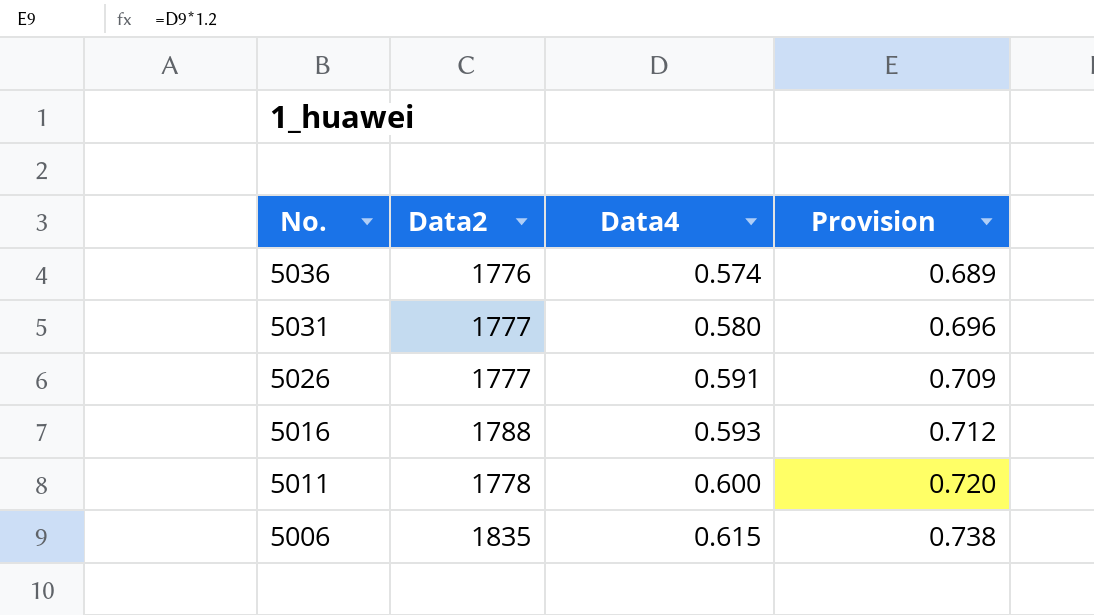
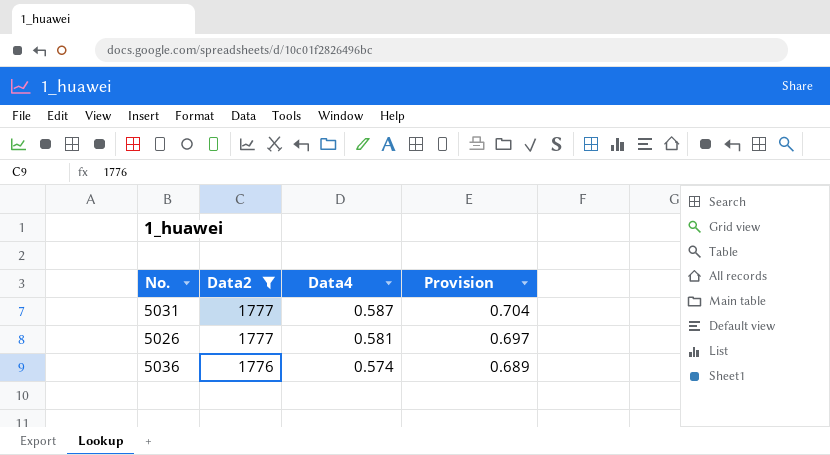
filter: none -> Data2 <= 1777
row order: No. descending -> Data2 descending
5031 | Data4: 0.580 -> 0.587
5031 | Provision: 0.696 -> 0.704
5026 | Data4: 0.591 -> 0.581
5026 | Provision: 0.709 -> 0.697

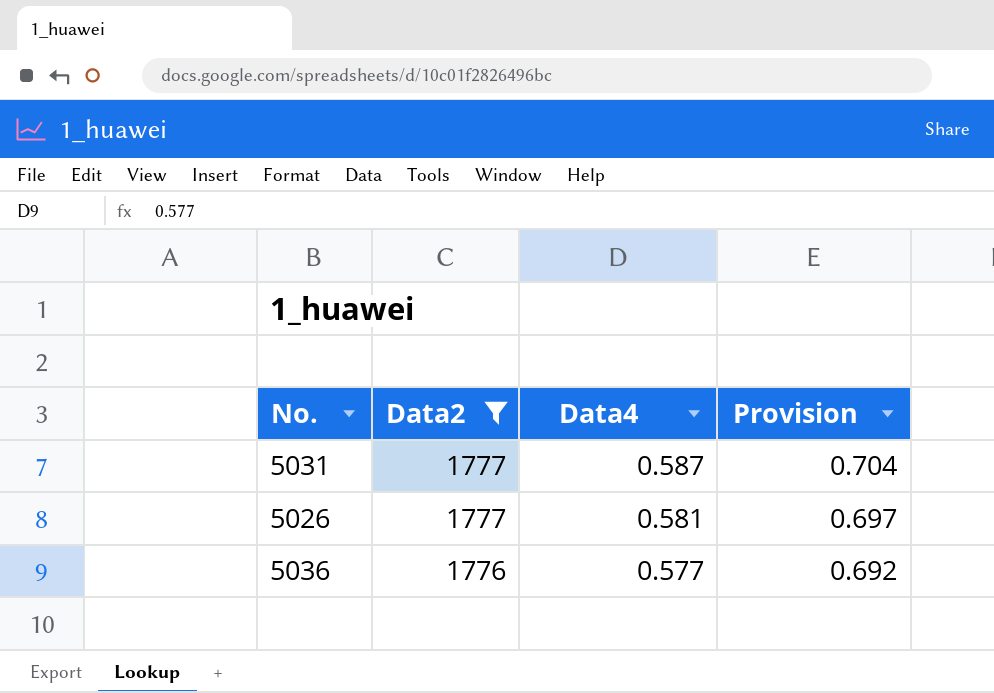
5036 | Data4: 0.574 -> 0.577
5036 | Provision: 0.689 -> 0.692

